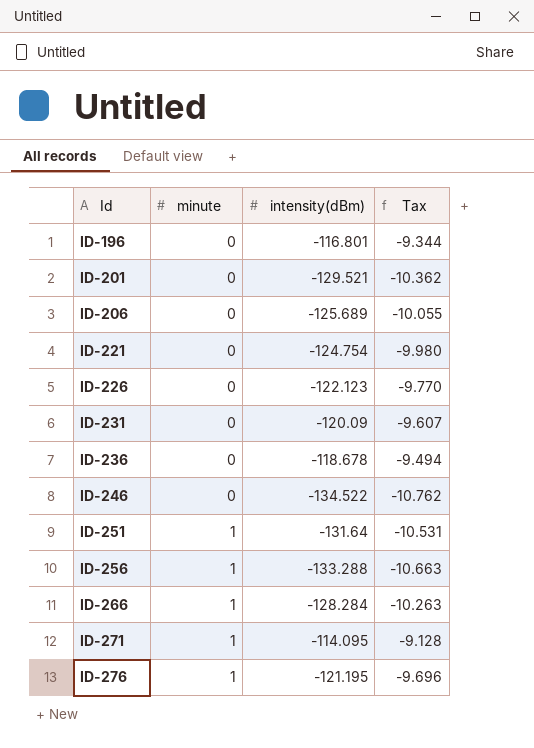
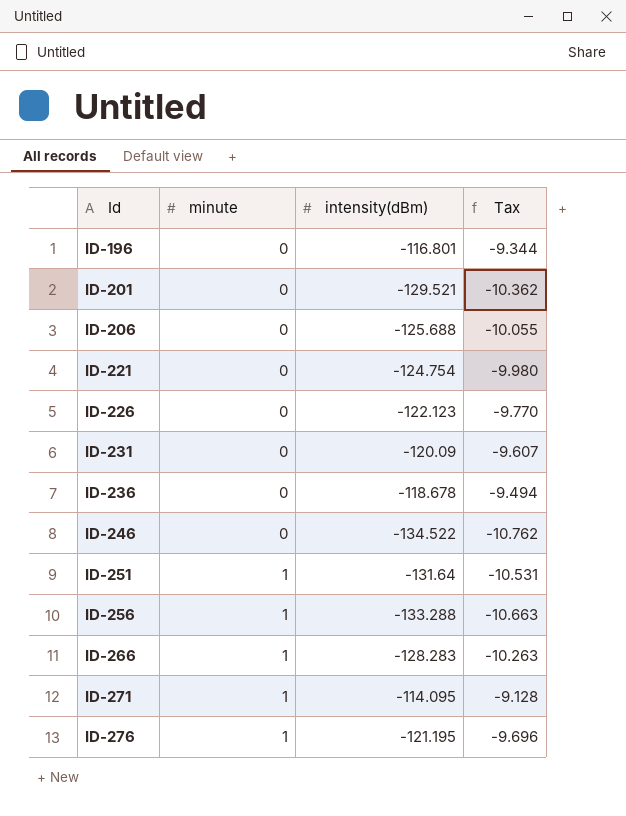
ID-206 | intensity(dBm): -125.689 -> -125.688
ID-266 | intensity(dBm): -128.284 -> -128.283

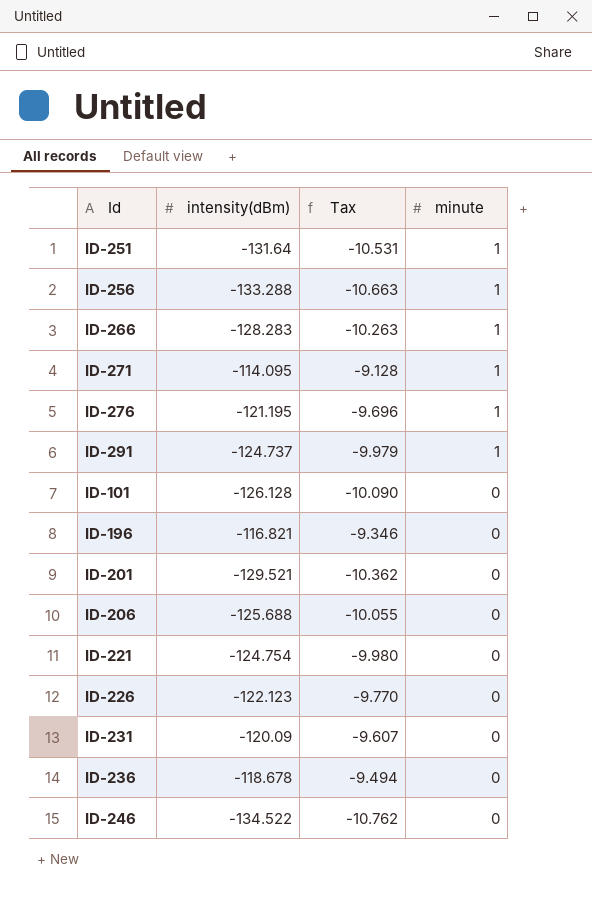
row order: Id ascending -> minute descending
column minute | position: 2 -> 4
row ID-291: none -> -124.737 | -9.979 | 1
row ID-101: none -> -126.128 | -10.090 | 0
ID-196 | intensity(dBm): -116.801 -> -116.821
ID-196 | Tax: -9.344 -> -9.346

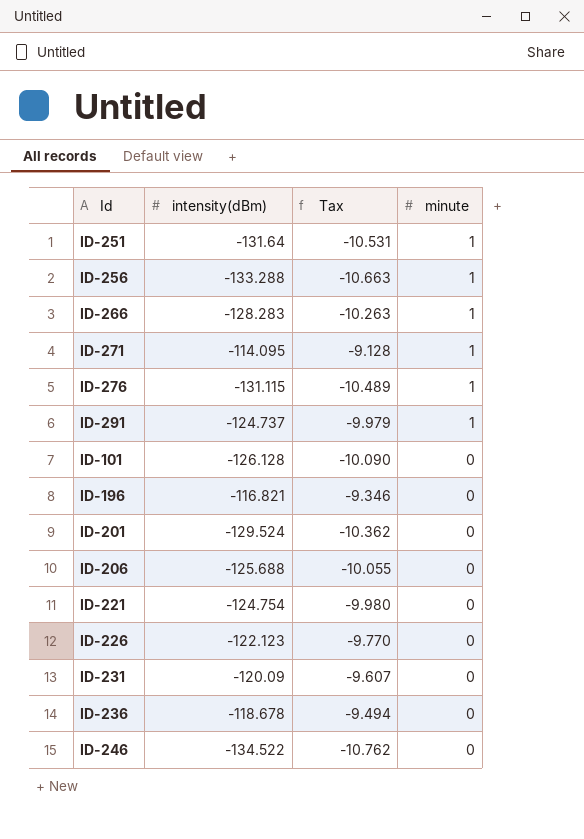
ID-276 | intensity(dBm): -121.195 -> -131.115
ID-276 | Tax: -9.696 -> -10.489
ID-201 | intensity(dBm): -129.521 -> -129.524

